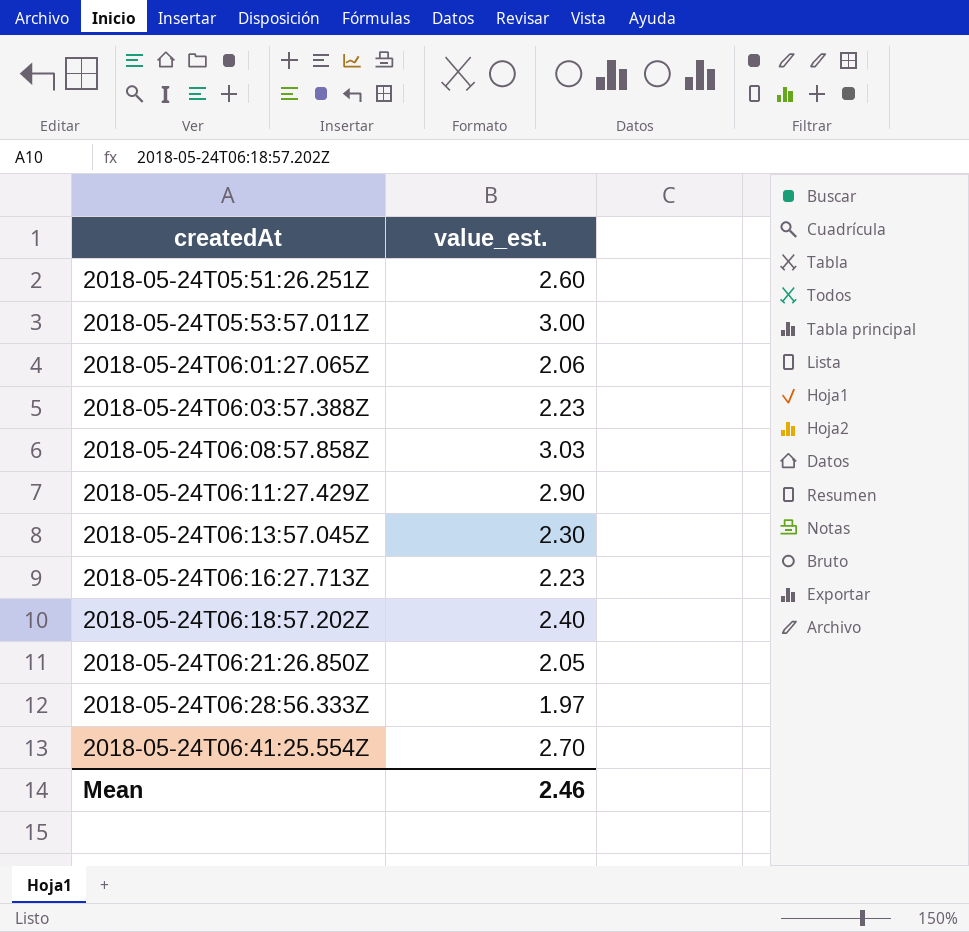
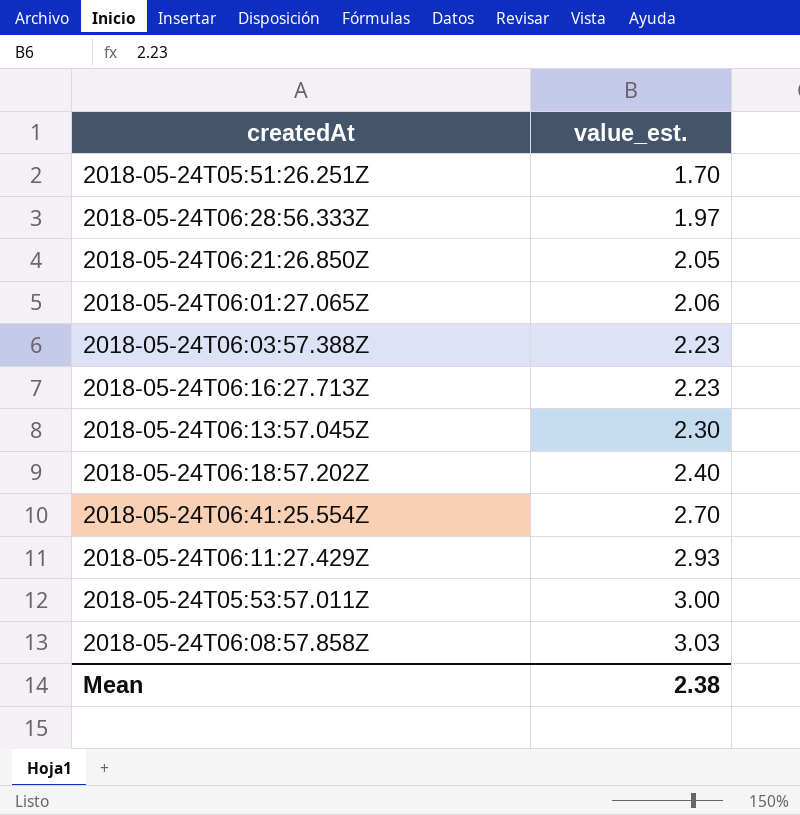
row order: createdAt ascending -> value_est. ascending
2018-05-24T05:51:26.251Z | value_est.: 2.60 -> 1.70
2018-05-24T06:11:27.429Z | value_est.: 2.90 -> 2.93
Mean | value_est.: 2.46 -> 2.38

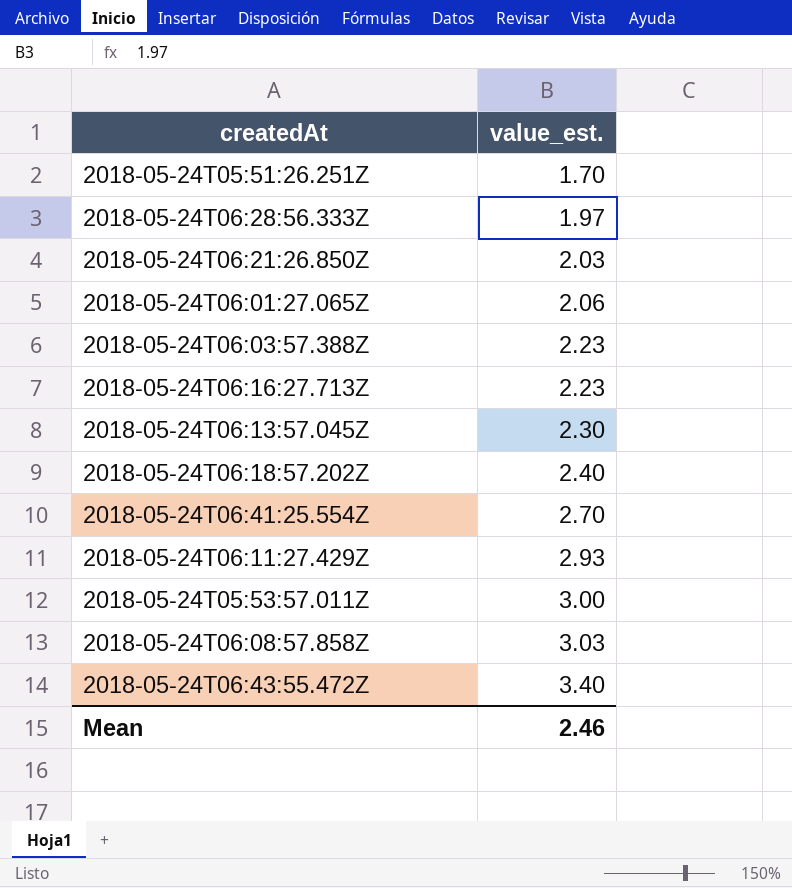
2018-05-24T06:21:26.850Z | value_est.: 2.05 -> 2.03
row 2018-05-24T06:43:55.472Z: none -> 3.40
Mean | value_est.: 2.38 -> 2.46

